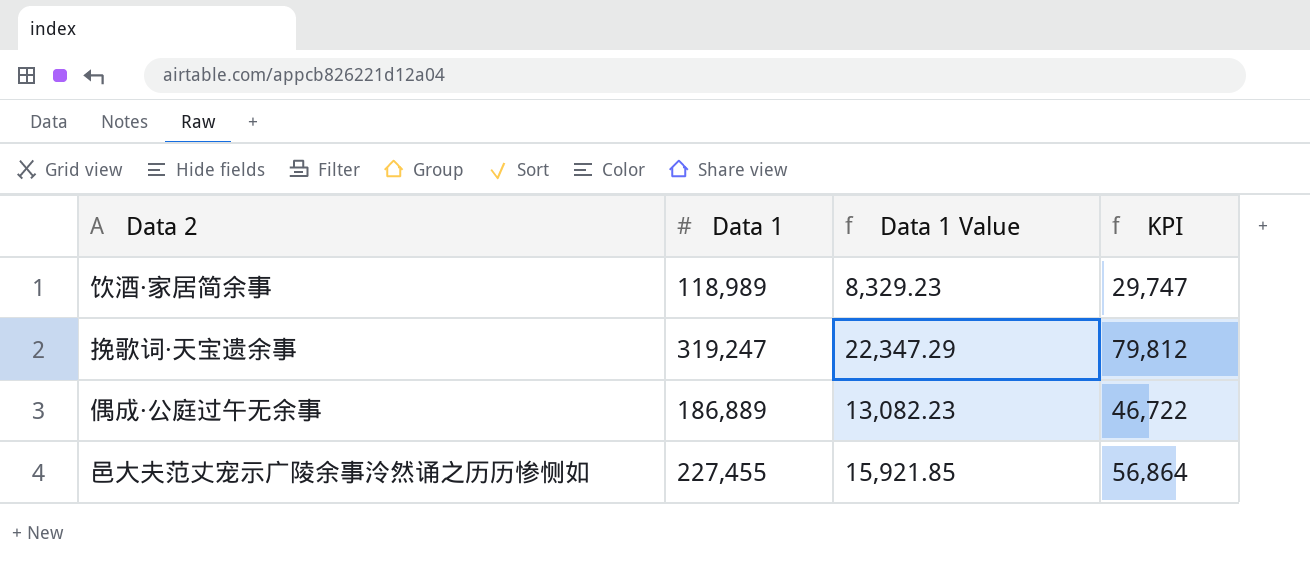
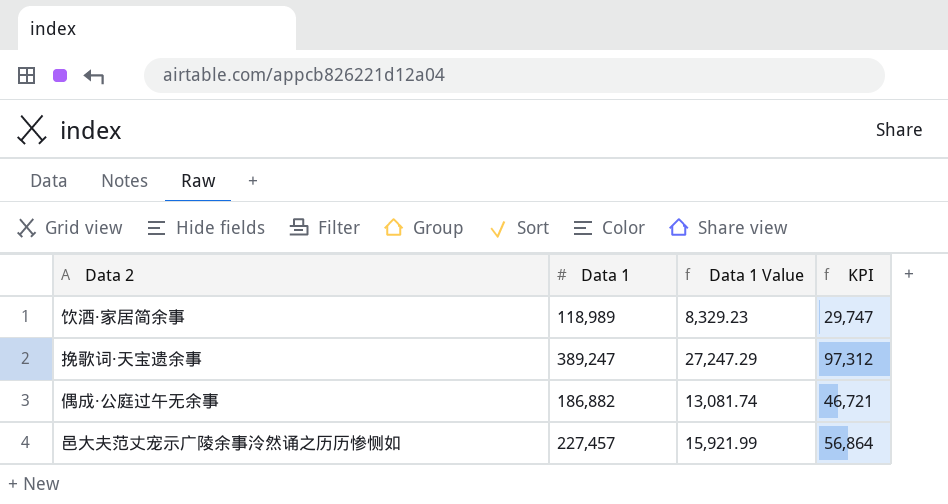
挽歌词·天宝遗余事 | Data 1: 319,247 -> 389,247
挽歌词·天宝遗余事 | Data 1 Value: 22,347.29 -> 27,247.29
挽歌词·天宝遗余事 | KPI: 79,812 -> 97,312
偶成·公庭过午无余事 | Data 1: 186,889 -> 186,882
偶成·公庭过午无余事 | Data 1 Value: 13,082.23 -> 13,081.74
偶成·公庭过午无余事 | KPI: 46,722 -> 46,721
邑大夫范丈宠示广陵余事泠然诵之历历惨恻如 | Data 1: 227,455 -> 227,457
邑大夫范丈宠示广陵余事泠然诵之历历惨恻如 | Data 1 Value: 15,921.85 -> 15,921.99

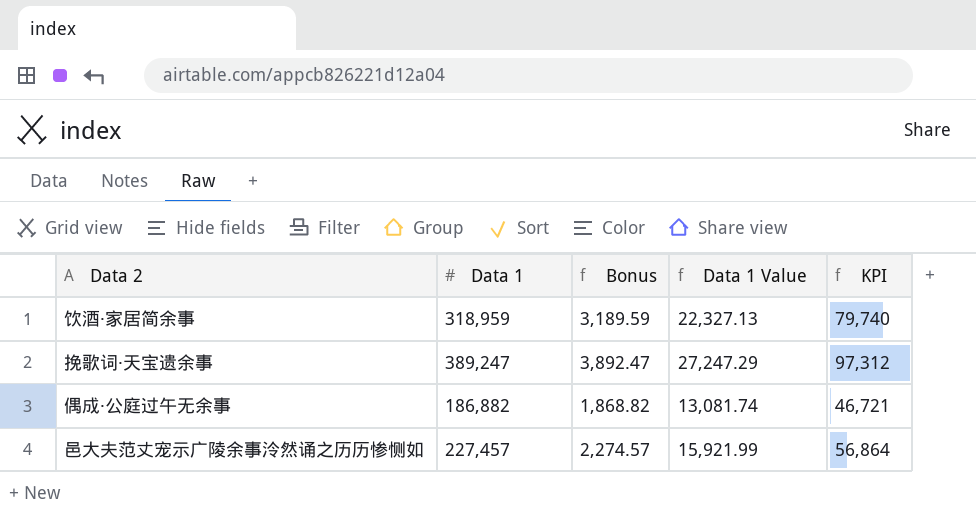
column Bonus | formula: none -> [Data 1] * 0.01
饮酒·家居简余事 | Data 1: 118,989 -> 318,959
饮酒·家居简余事 | Data 1 Value: 8,329.23 -> 22,327.13
饮酒·家居简余事 | KPI: 29,747 -> 79,740

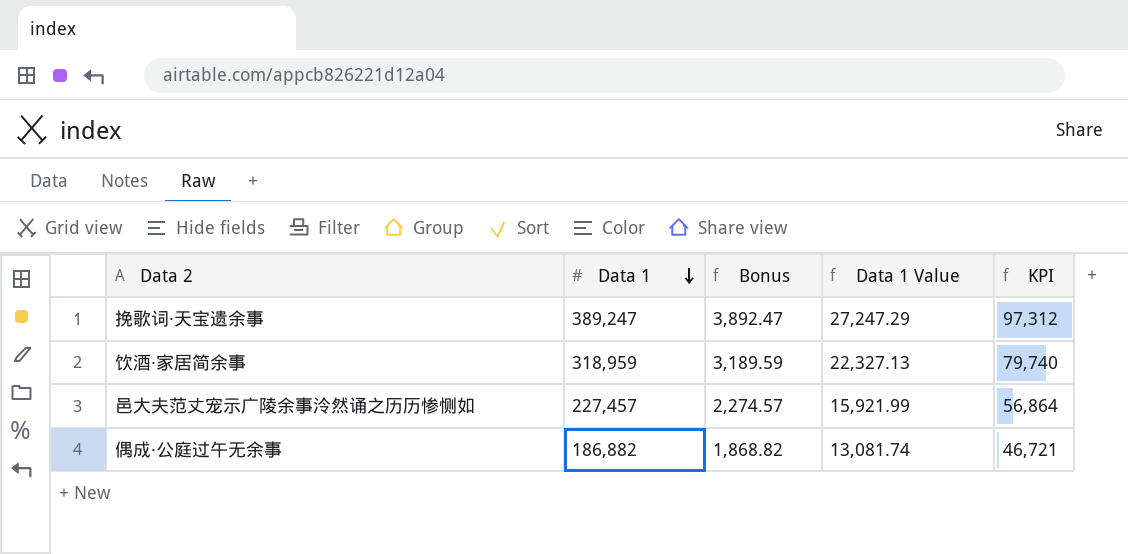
row order: none -> Data 1 descending

